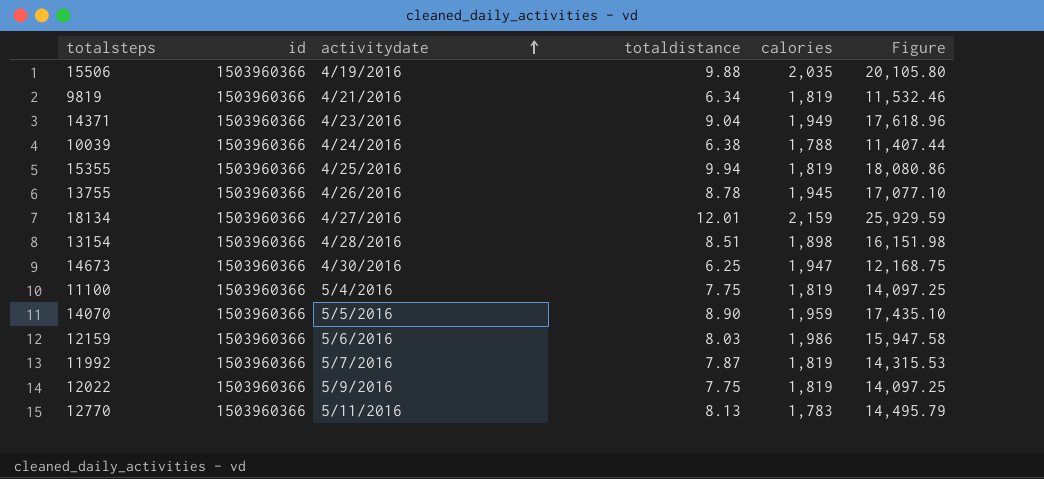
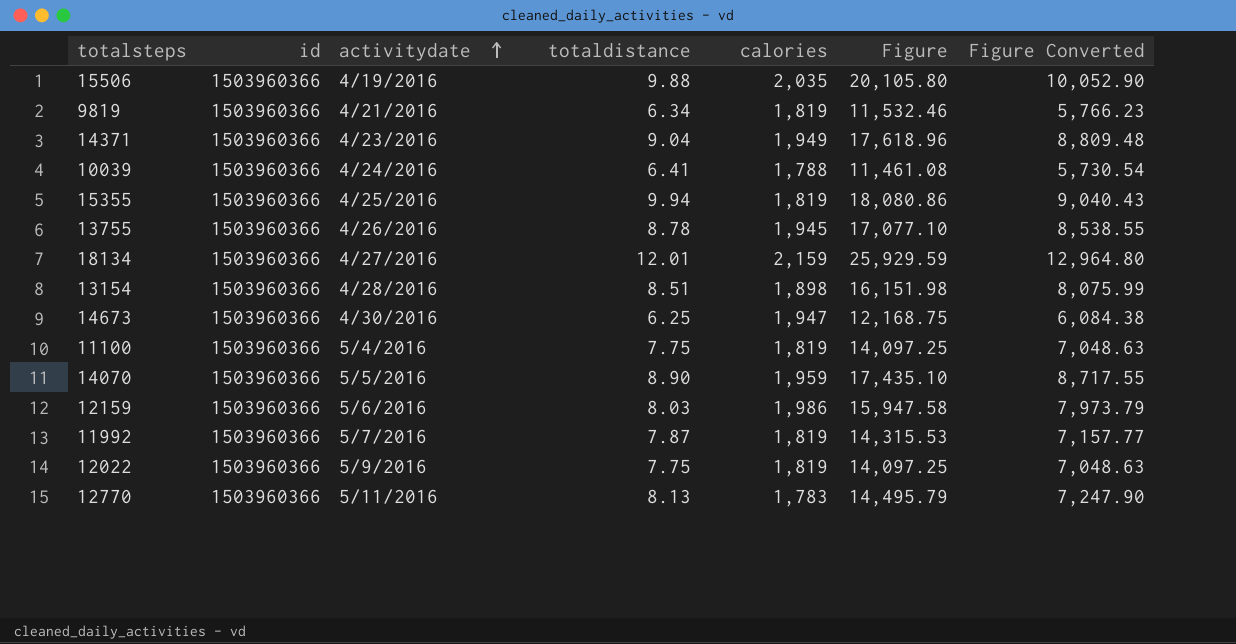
column Figure Converted | formula: none -> [Figure] * 0.5
10039 | totaldistance: 6.38 -> 6.41
10039 | Figure: 11,407.44 -> 11,461.08

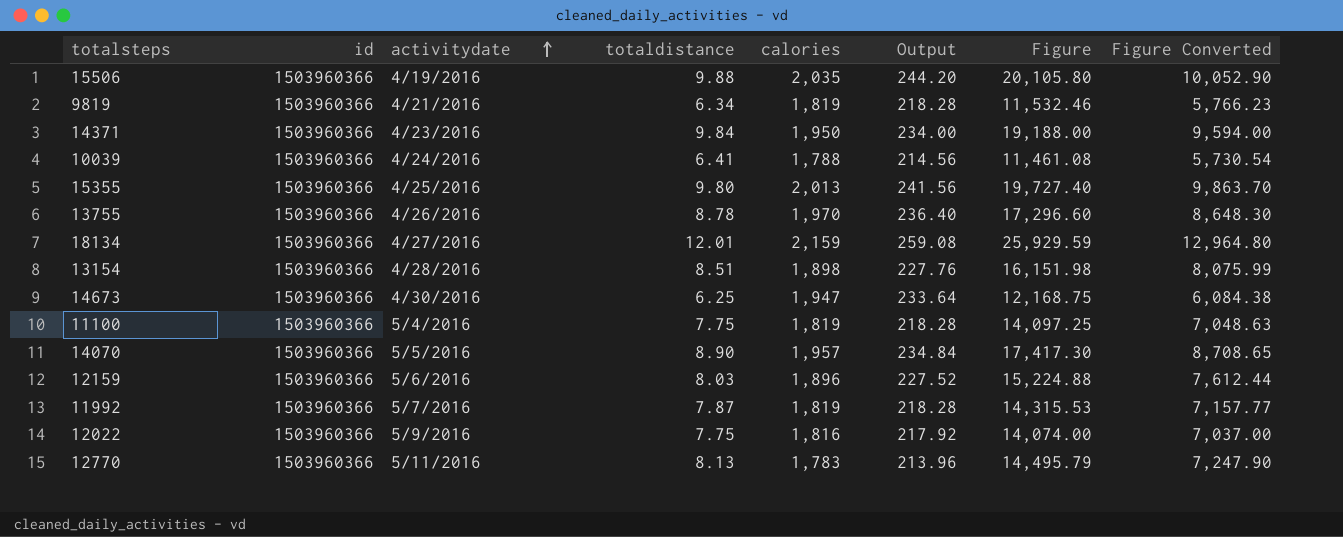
column Output | formula: none -> [calories] * 0.12
14371 | totaldistance: 9.04 -> 9.84
14371 | calories: 1,949 -> 1,950
14371 | Figure: 17,618.96 -> 19,188.00
14371 | Figure Converted: 8,809.48 -> 9,594.00
15355 | totaldistance: 9.94 -> 9.80
15355 | calories: 1,819 -> 2,013
15355 | Figure: 18,080.86 -> 19,727.40
15355 | Figure Converted: 9,040.43 -> 9,863.70
13755 | calories: 1,945 -> 1,970
13755 | Figure: 17,077.10 -> 17,296.60
13755 | Figure Converted: 8,538.55 -> 8,648.30
14070 | calories: 1,959 -> 1,957
14070 | Figure: 17,435.10 -> 17,417.30
14070 | Figure Converted: 8,717.55 -> 8,708.65
12159 | calories: 1,986 -> 1,896
12159 | Figure: 15,947.58 -> 15,224.88
12159 | Figure Converted: 7,973.79 -> 7,612.44
12022 | calories: 1,819 -> 1,816
12022 | Figure: 14,097.25 -> 14,074.00
12022 | Figure Converted: 7,048.63 -> 7,037.00

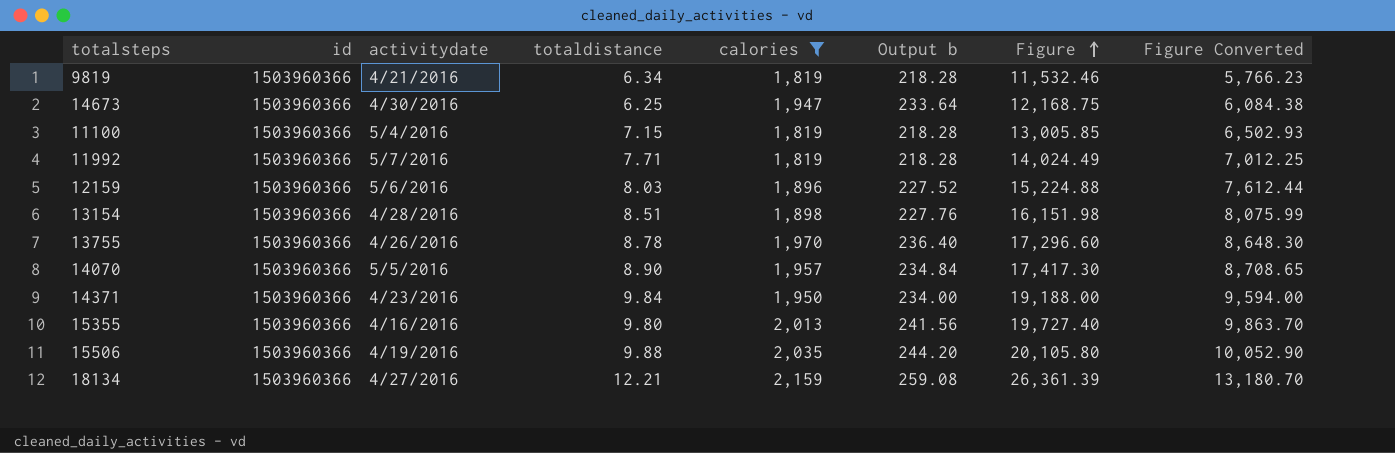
filter: none -> calories >= 1,819
row order: activitydate ascending -> Figure ascending
column name: Output -> Output b
11100 | totaldistance: 7.75 -> 7.15
11100 | Figure: 14,097.25 -> 13,005.85
11100 | Figure Converted: 7,048.63 -> 6,502.93
11992 | totaldistance: 7.87 -> 7.71
11992 | Figure: 14,315.53 -> 14,024.49
11992 | Figure Converted: 7,157.77 -> 7,012.25
15355 | activitydate: 4/25/2016 -> 4/16/2016
18134 | totaldistance: 12.01 -> 12.21
18134 | Figure: 25,929.59 -> 26,361.39
18134 | Figure Converted: 12,964.80 -> 13,180.70

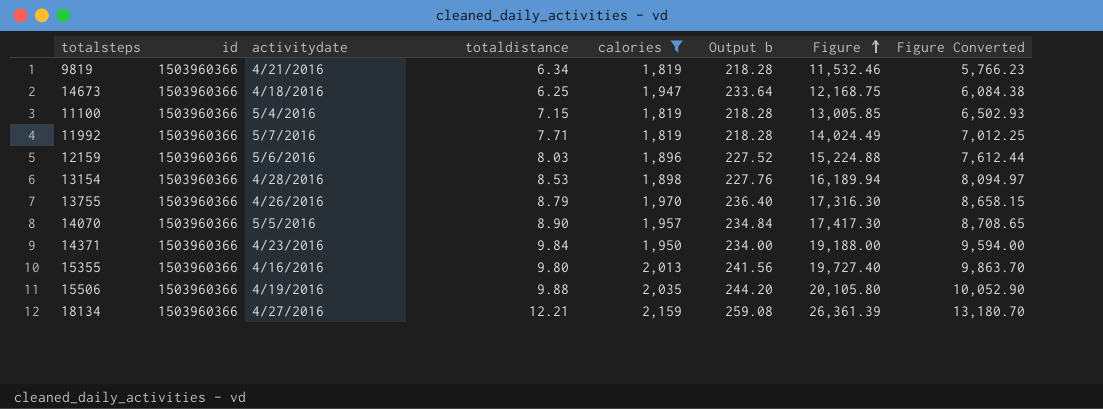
14673 | activitydate: 4/30/2016 -> 4/18/2016
13154 | totaldistance: 8.51 -> 8.53
13154 | Figure: 16,151.98 -> 16,189.94
13154 | Figure Converted: 8,075.99 -> 8,094.97
13755 | totaldistance: 8.78 -> 8.79
13755 | Figure: 17,296.60 -> 17,316.30
13755 | Figure Converted: 8,648.30 -> 8,658.15

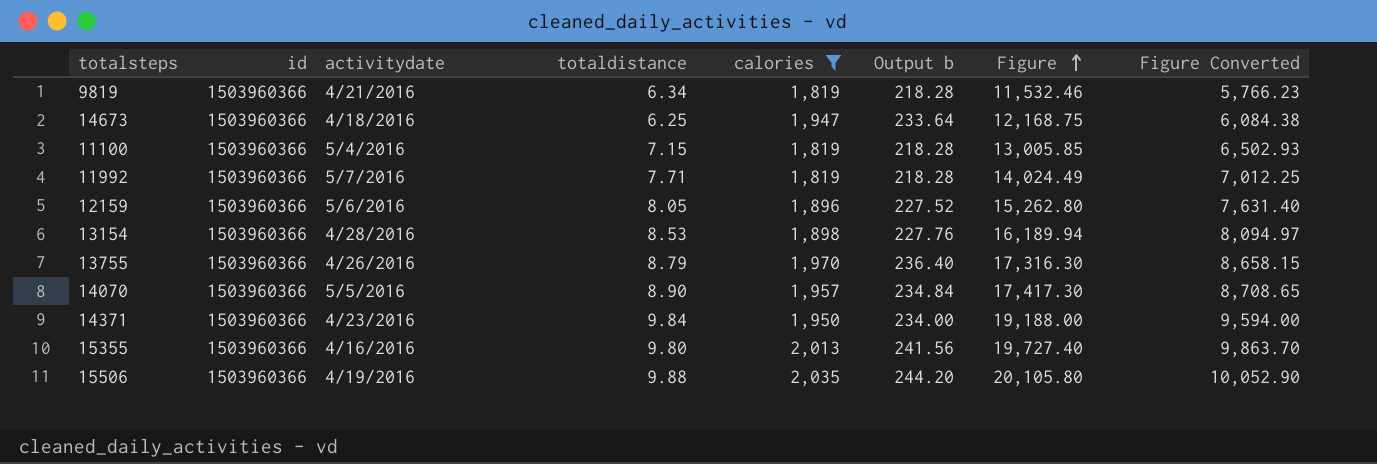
row 18134: 1503960366 | 4/27/2016 | 12.21 | 2,159 | 259.08 | 26,361.39 | 13,180.70 -> none
12159 | totaldistance: 8.03 -> 8.05
12159 | Figure: 15,224.88 -> 15,262.80
12159 | Figure Converted: 7,612.44 -> 7,631.40

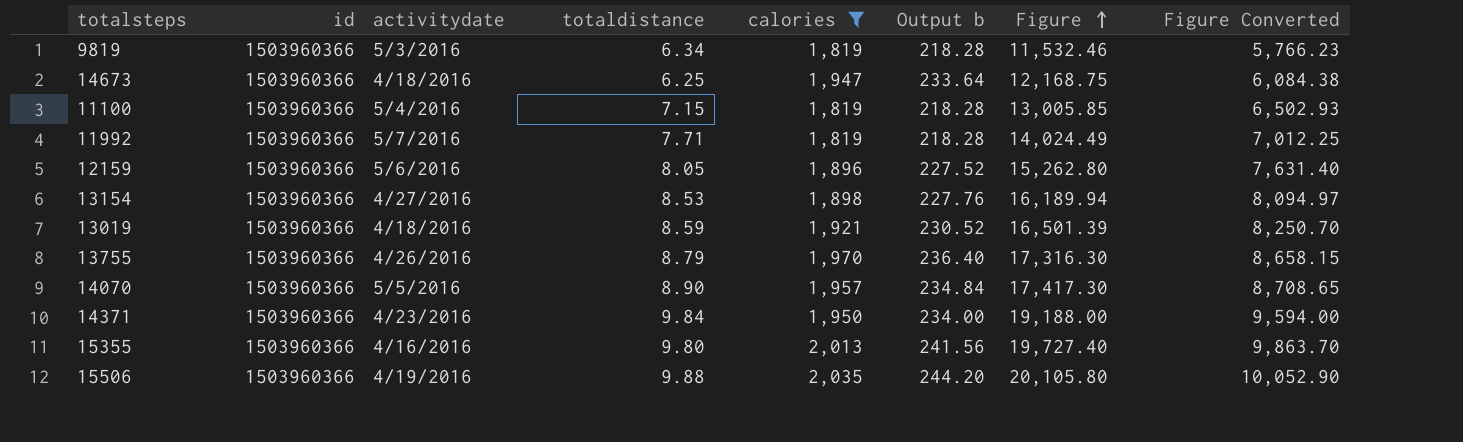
9819 | activitydate: 4/21/2016 -> 5/3/2016
13154 | activitydate: 4/28/2016 -> 4/27/2016
row 13019: none -> 1503960366 | 4/18/2016 | 8.59 | 1,921 | 230.52 | 16,501.39 | 8,250.70

